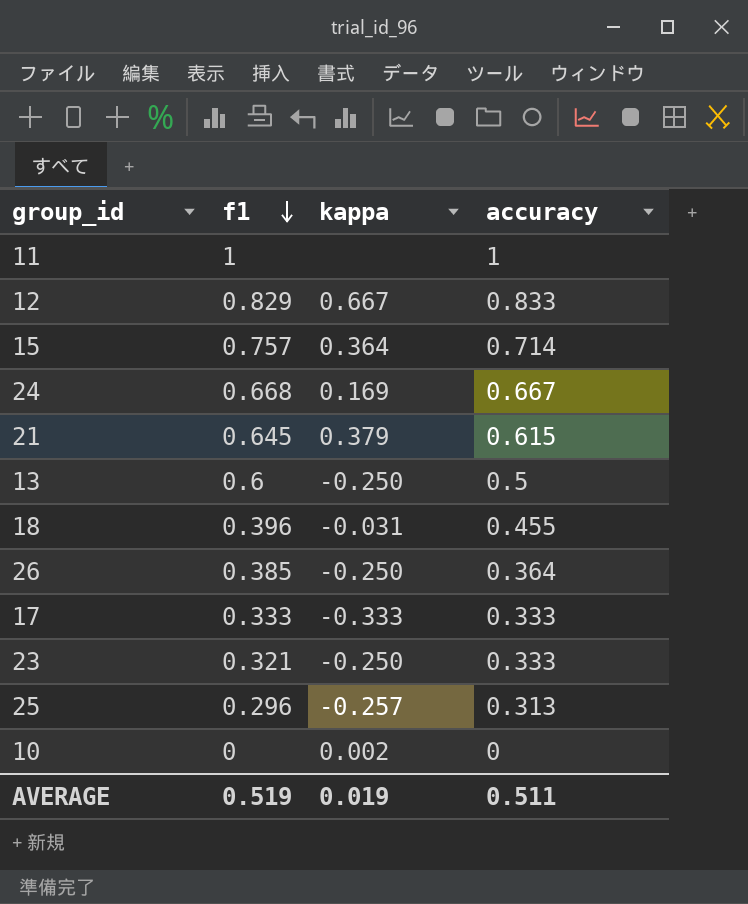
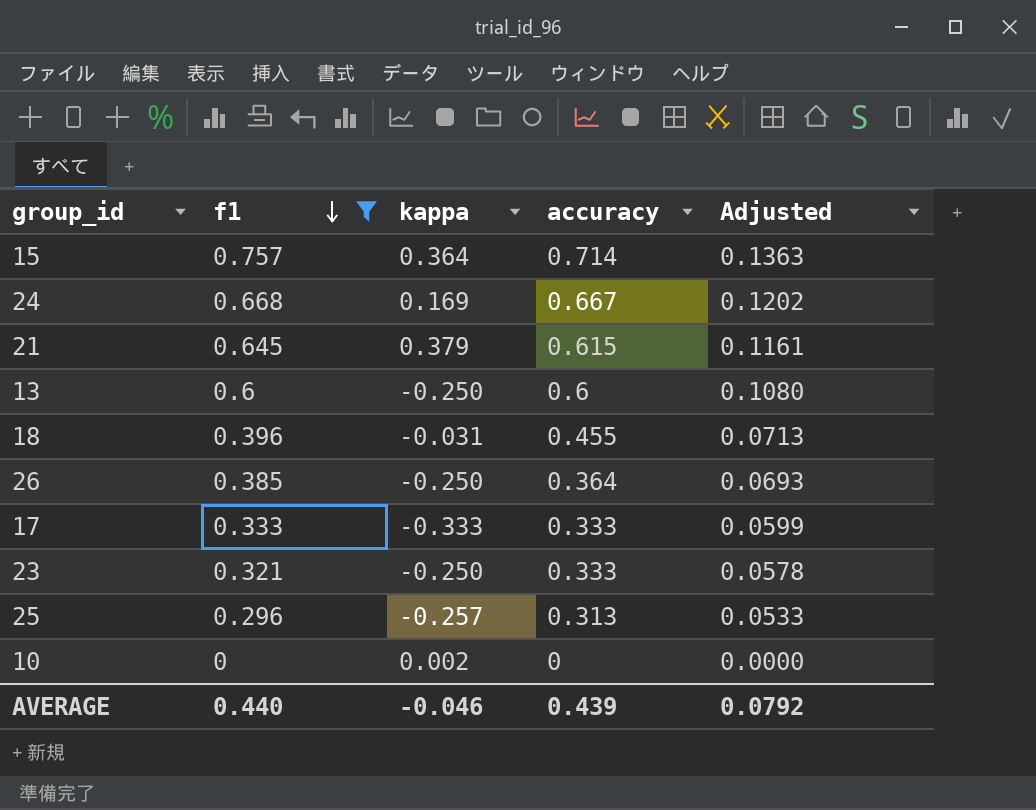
filter: none -> f1 <= 0.757
column Adjusted | formula: none -> [f1] * 0.18
13 | accuracy: 0.5 -> 0.6
AVERAGE | f1: 0.519 -> 0.440
AVERAGE | kappa: 0.019 -> -0.046
AVERAGE | accuracy: 0.511 -> 0.439

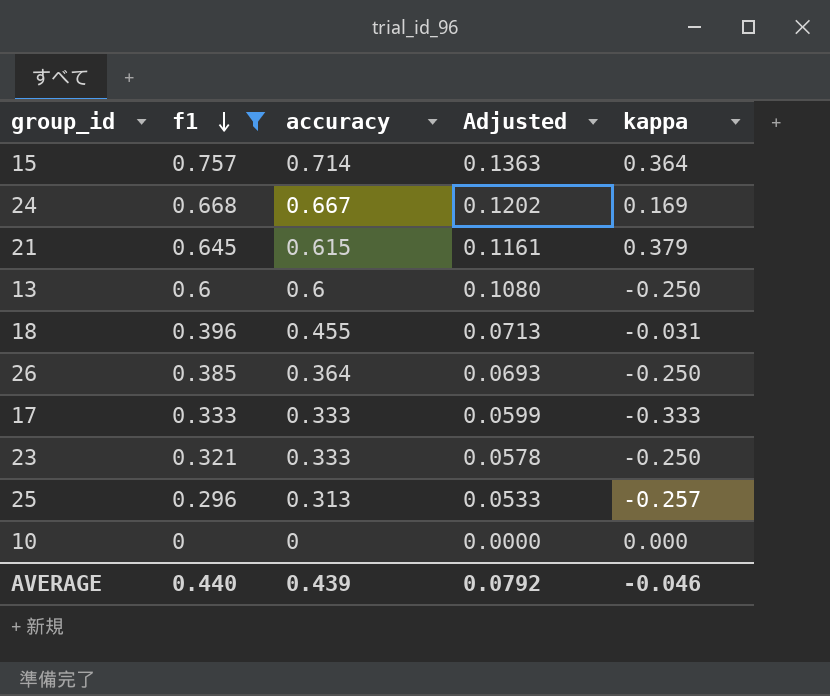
column kappa | position: 3 -> 5
10 | kappa: 0.002 -> 0.000

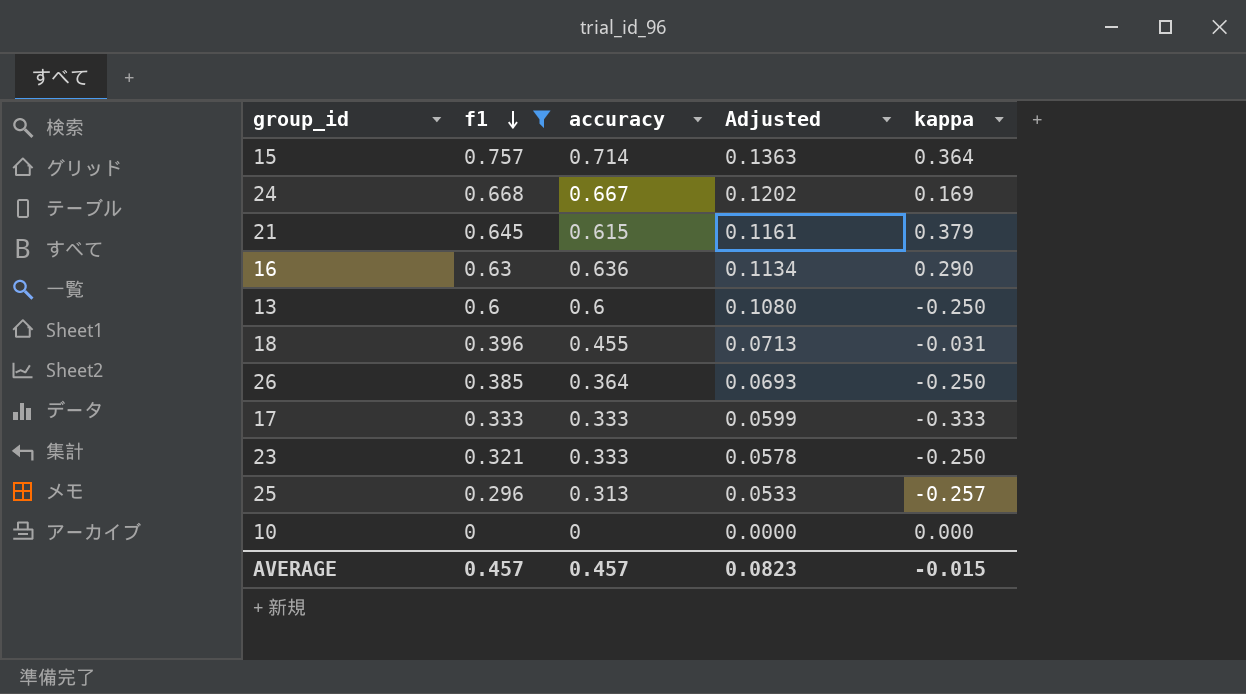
row 16: none -> 0.63 | 0.636 | 0.1134 | 0.290
AVERAGE | f1: 0.440 -> 0.457
AVERAGE | accuracy: 0.439 -> 0.457
AVERAGE | Adjusted: 0.0792 -> 0.0823
AVERAGE | kappa: -0.046 -> -0.015

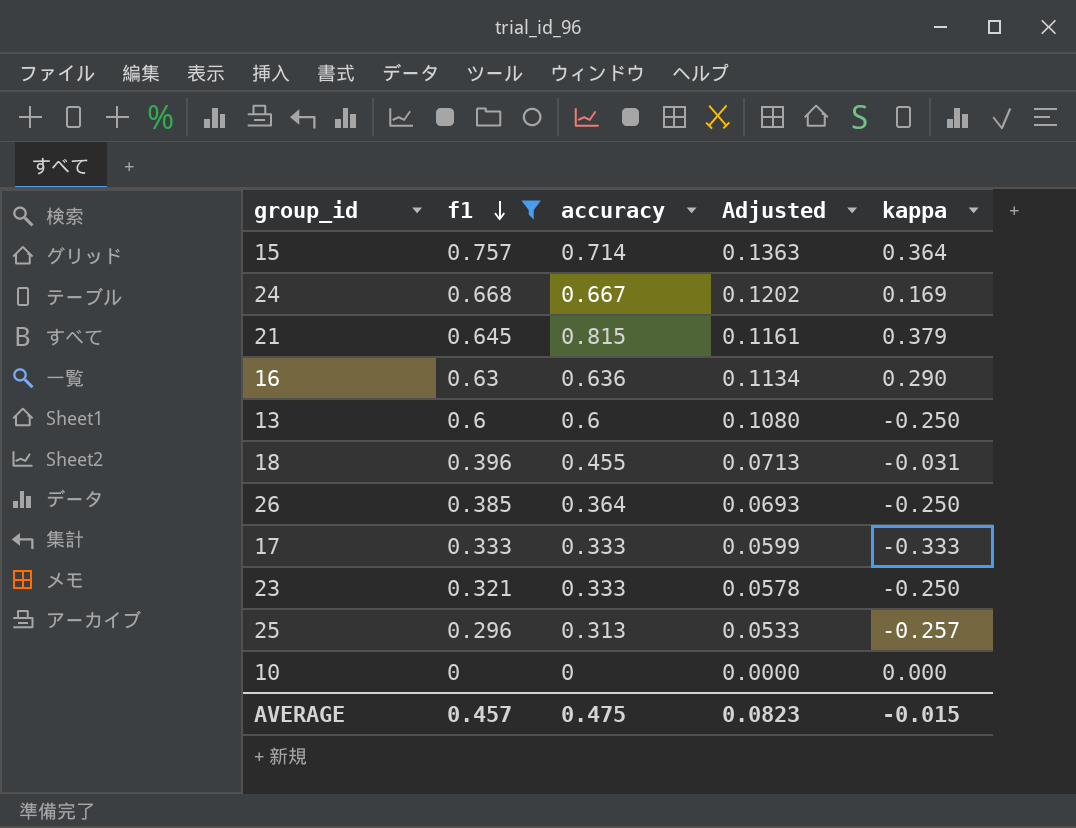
21 | accuracy: 0.615 -> 0.815
AVERAGE | accuracy: 0.457 -> 0.475

